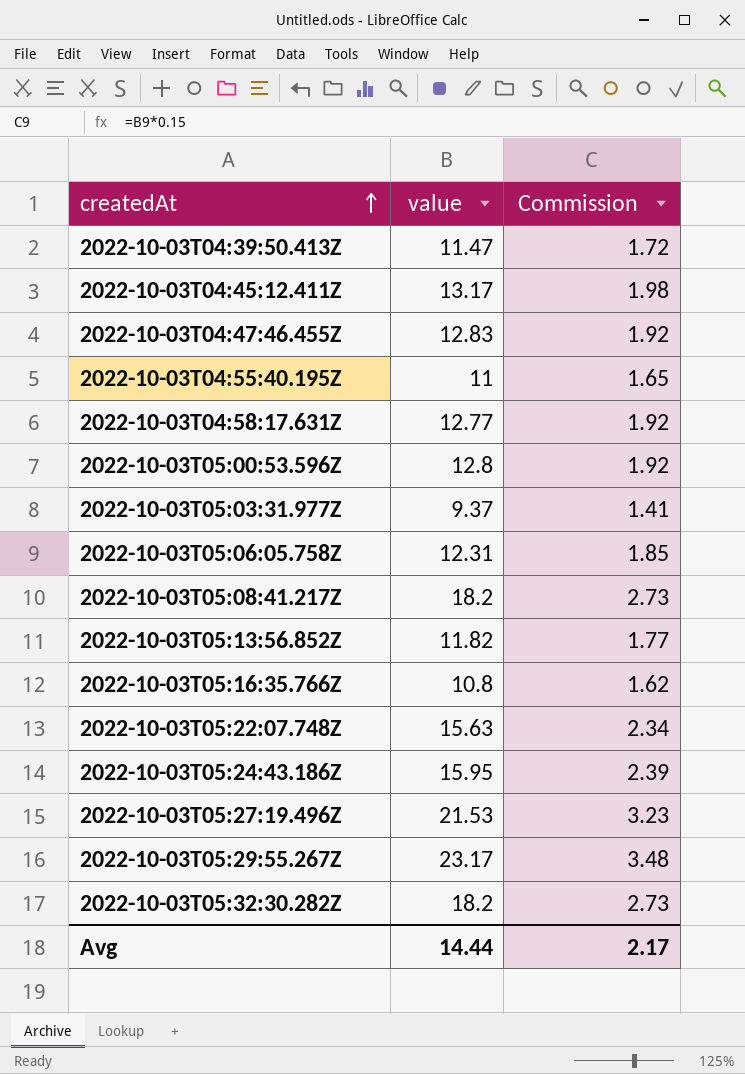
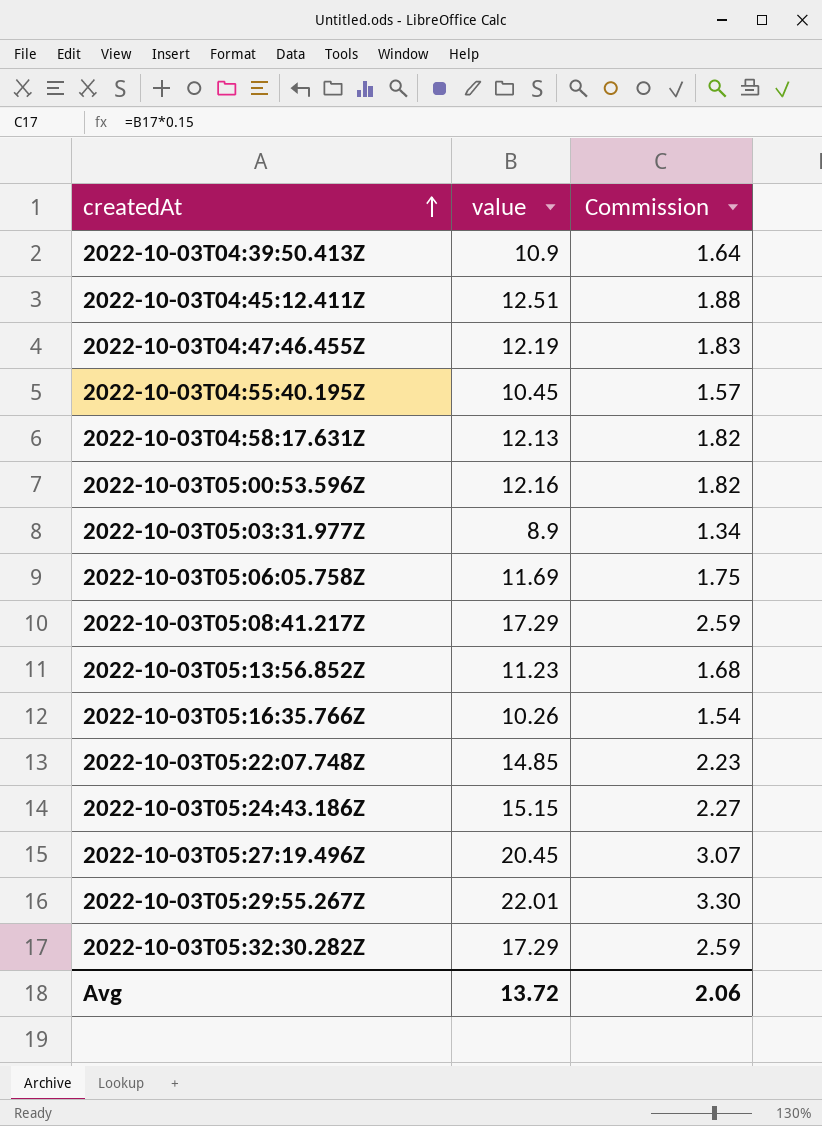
2022-10-03T04:39:50.413Z | value: 11.47 -> 10.9
2022-10-03T04:39:50.413Z | Commission: 1.72 -> 1.64
2022-10-03T04:45:12.411Z | value: 13.17 -> 12.51
2022-10-03T04:45:12.411Z | Commission: 1.98 -> 1.88
2022-10-03T04:47:46.455Z | value: 12.83 -> 12.19
2022-10-03T04:47:46.455Z | Commission: 1.92 -> 1.83
2022-10-03T04:55:40.195Z | value: 11 -> 10.45
2022-10-03T04:55:40.195Z | Commission: 1.65 -> 1.57
2022-10-03T04:58:17.631Z | value: 12.77 -> 12.13
2022-10-03T04:58:17.631Z | Commission: 1.92 -> 1.82
2022-10-03T05:00:53.596Z | value: 12.8 -> 12.16
2022-10-03T05:00:53.596Z | Commission: 1.92 -> 1.82
2022-10-03T05:03:31.977Z | value: 9.37 -> 8.9
2022-10-03T05:03:31.977Z | Commission: 1.41 -> 1.34
2022-10-03T05:06:05.758Z | value: 12.31 -> 11.69
2022-10-03T05:06:05.758Z | Commission: 1.85 -> 1.75
2022-10-03T05:08:41.217Z | value: 18.2 -> 17.29
2022-10-03T05:08:41.217Z | Commission: 2.73 -> 2.59
2022-10-03T05:13:56.852Z | value: 11.82 -> 11.23
2022-10-03T05:13:56.852Z | Commission: 1.77 -> 1.68
2022-10-03T05:16:35.766Z | value: 10.8 -> 10.26
2022-10-03T05:16:35.766Z | Commission: 1.62 -> 1.54
2022-10-03T05:22:07.748Z | value: 15.63 -> 14.85
2022-10-03T05:22:07.748Z | Commission: 2.34 -> 2.23
2022-10-03T05:24:43.186Z | value: 15.95 -> 15.15
2022-10-03T05:24:43.186Z | Commission: 2.39 -> 2.27
2022-10-03T05:27:19.496Z | value: 21.53 -> 20.45
2022-10-03T05:27:19.496Z | Commission: 3.23 -> 3.07
2022-10-03T05:29:55.267Z | value: 23.17 -> 22.01
2022-10-03T05:29:55.267Z | Commission: 3.48 -> 3.30
2022-10-03T05:32:30.282Z | value: 18.2 -> 17.29
2022-10-03T05:32:30.282Z | Commission: 2.73 -> 2.59
Avg | value: 14.44 -> 13.72
Avg | Commission: 2.17 -> 2.06

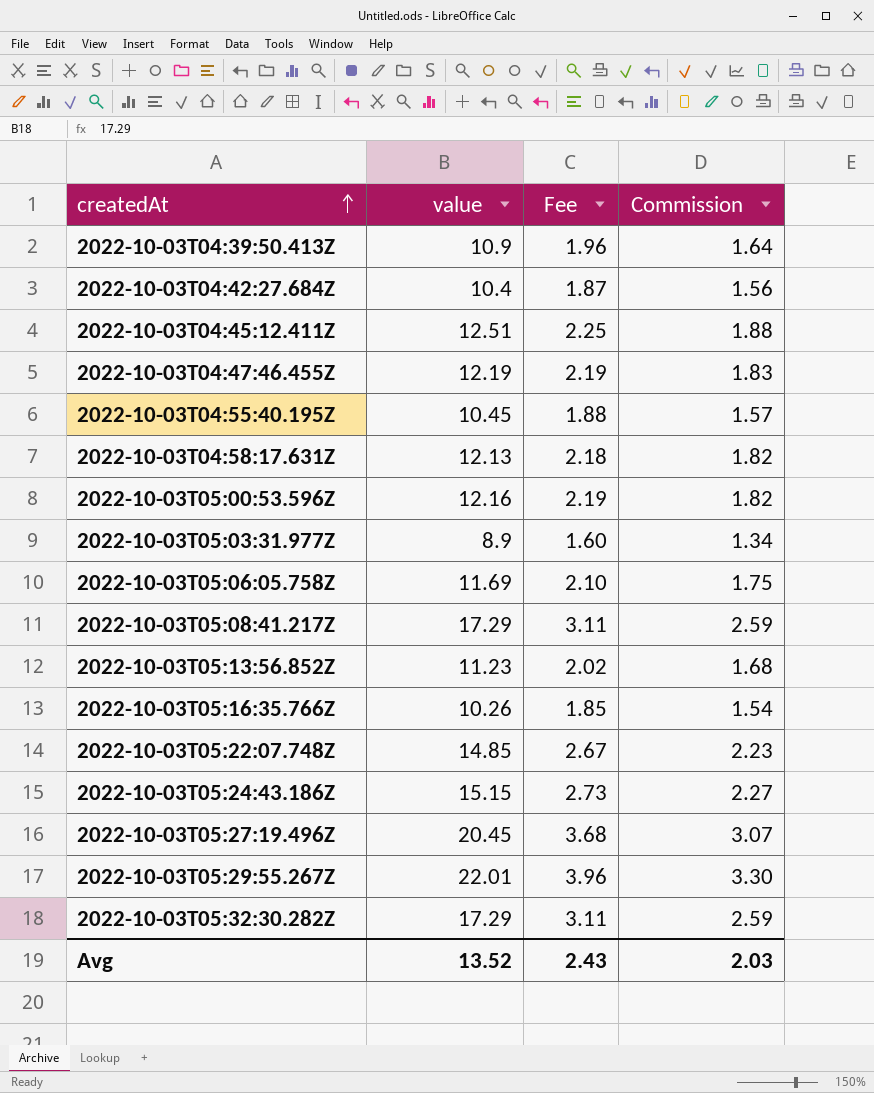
column Fee | formula: none -> [value] * 0.18
row 2022-10-03T04:42:27.684Z: none -> 10.4 | 1.87 | 1.56
Avg | value: 13.72 -> 13.52
Avg | Commission: 2.06 -> 2.03

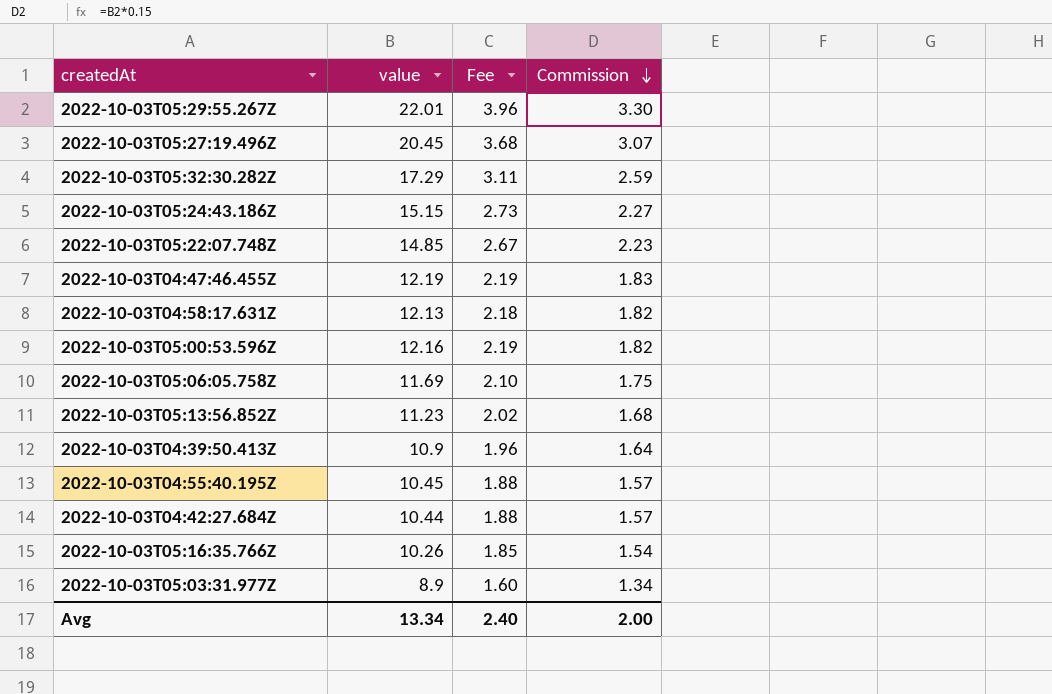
row order: createdAt ascending -> Commission descending
row 2022-10-03T04:45:12.411Z: 12.51 | 2.25 | 1.88 -> none
row 2022-10-03T05:08:41.217Z: 17.29 | 3.11 | 2.59 -> none
2022-10-03T04:42:27.684Z | value: 10.4 -> 10.44
2022-10-03T04:42:27.684Z | Fee: 1.87 -> 1.88
2022-10-03T04:42:27.684Z | Commission: 1.56 -> 1.57
Avg | value: 13.52 -> 13.34
Avg | Fee: 2.43 -> 2.40
Avg | Commission: 2.03 -> 2.00

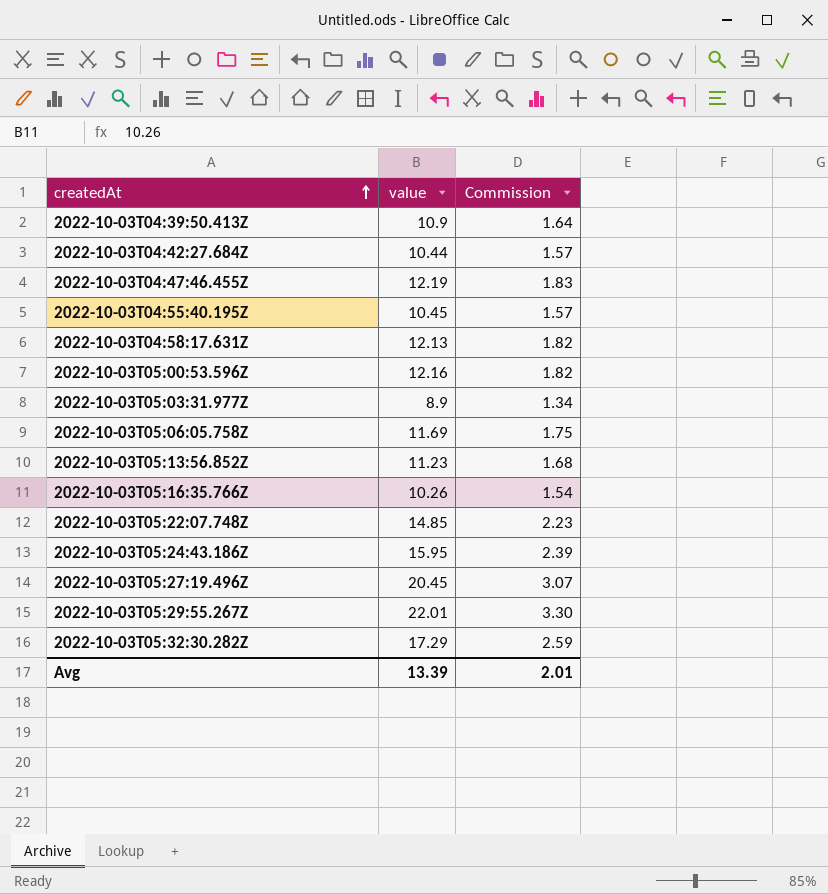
row order: Commission descending -> createdAt ascending
column Fee | formula: [value] * 0.18 -> none
2022-10-03T05:24:43.186Z | value: 15.15 -> 15.95
2022-10-03T05:24:43.186Z | Commission: 2.27 -> 2.39
Avg | value: 13.34 -> 13.39
Avg | Commission: 2.00 -> 2.01

